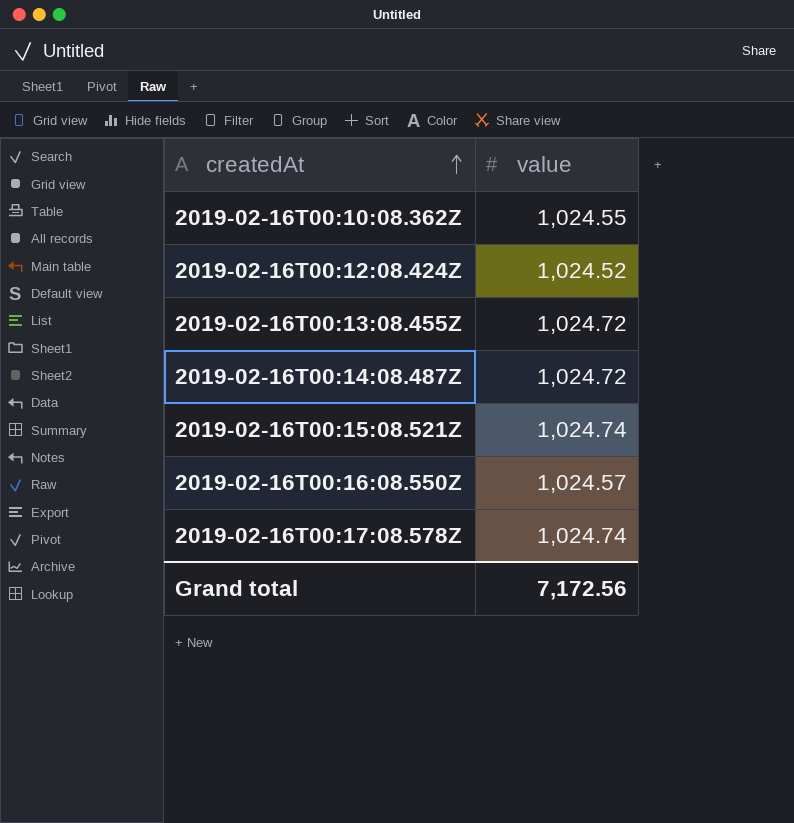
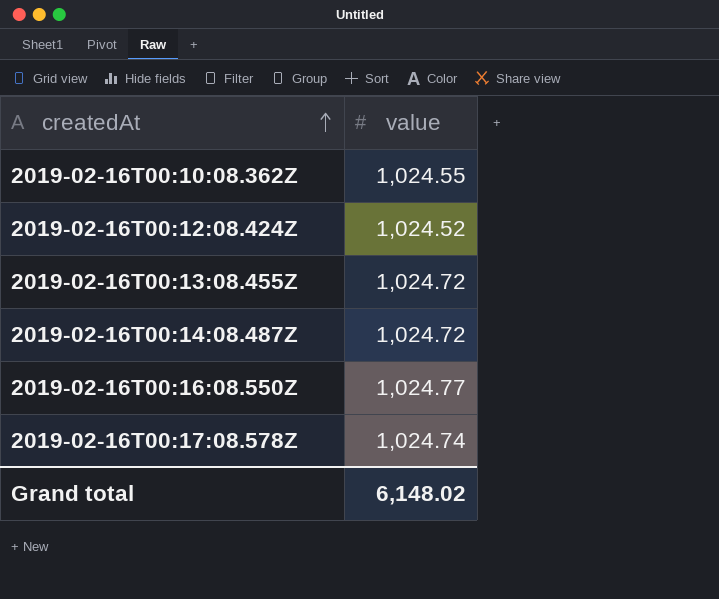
row 2019-02-16T00:15:08.521Z: 1,024.74 -> none
2019-02-16T00:16:08.550Z | value: 1,024.57 -> 1,024.77
Grand total | value: 7,172.56 -> 6,148.02

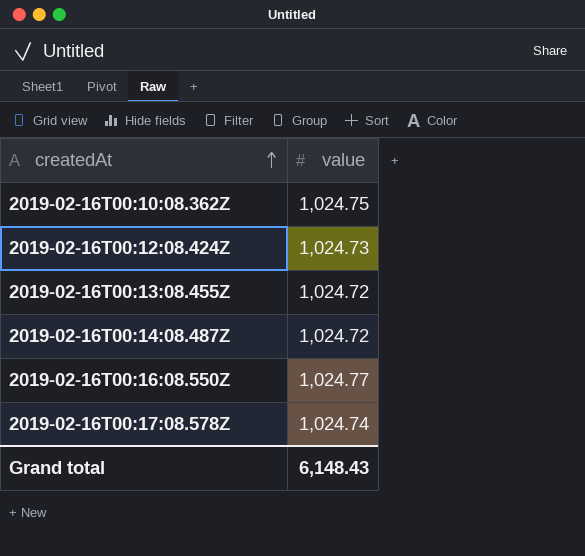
2019-02-16T00:10:08.362Z | value: 1,024.55 -> 1,024.75
2019-02-16T00:12:08.424Z | value: 1,024.52 -> 1,024.73
Grand total | value: 6,148.02 -> 6,148.43

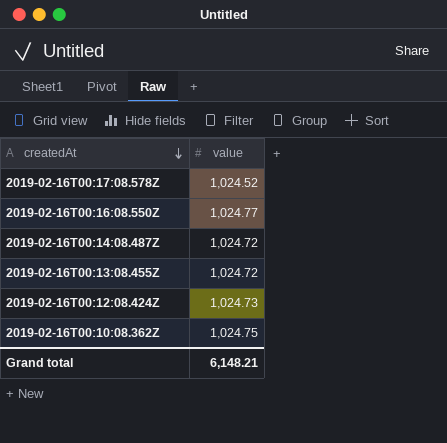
row order: createdAt ascending -> createdAt descending
2019-02-16T00:17:08.578Z | value: 1,024.74 -> 1,024.52
Grand total | value: 6,148.43 -> 6,148.21

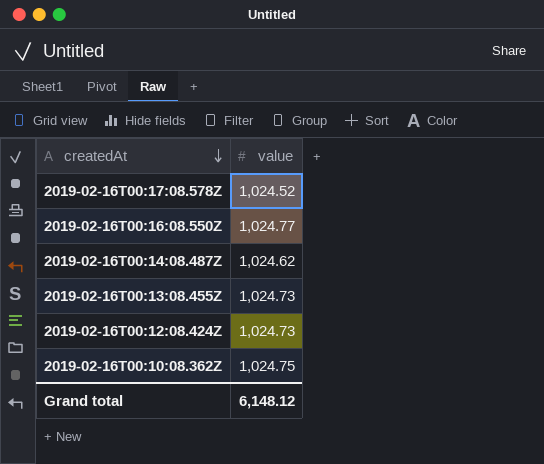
2019-02-16T00:14:08.487Z | value: 1,024.72 -> 1,024.62
2019-02-16T00:13:08.455Z | value: 1,024.72 -> 1,024.73
Grand total | value: 6,148.21 -> 6,148.12

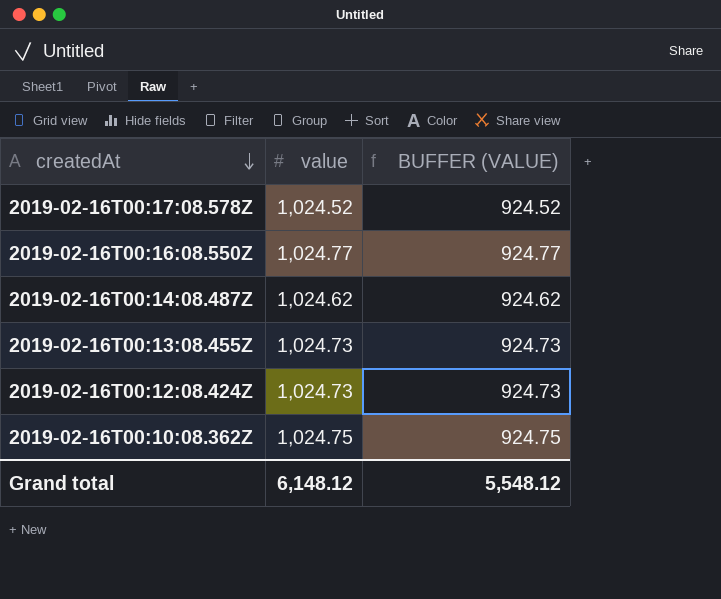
column BUFFER (VALUE) | formula: none -> [value] - 100

